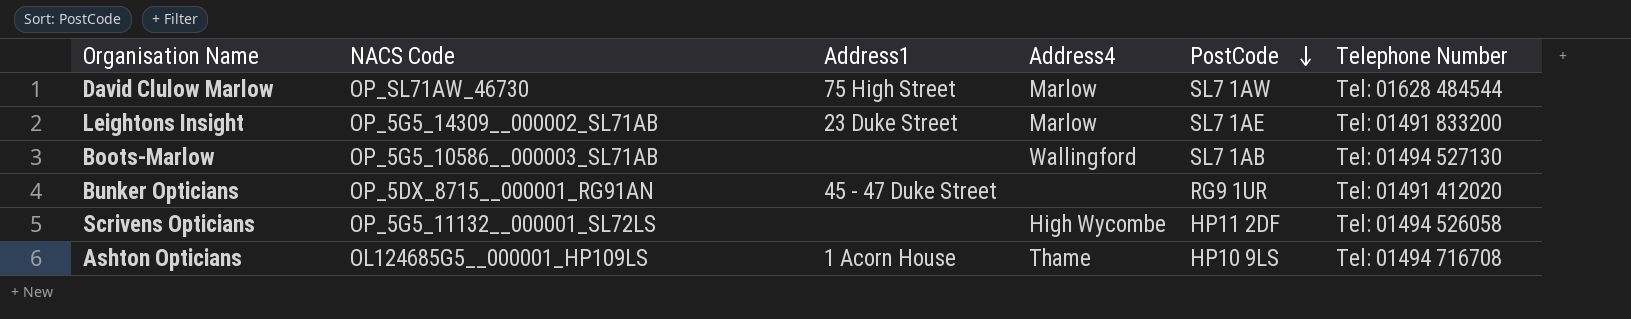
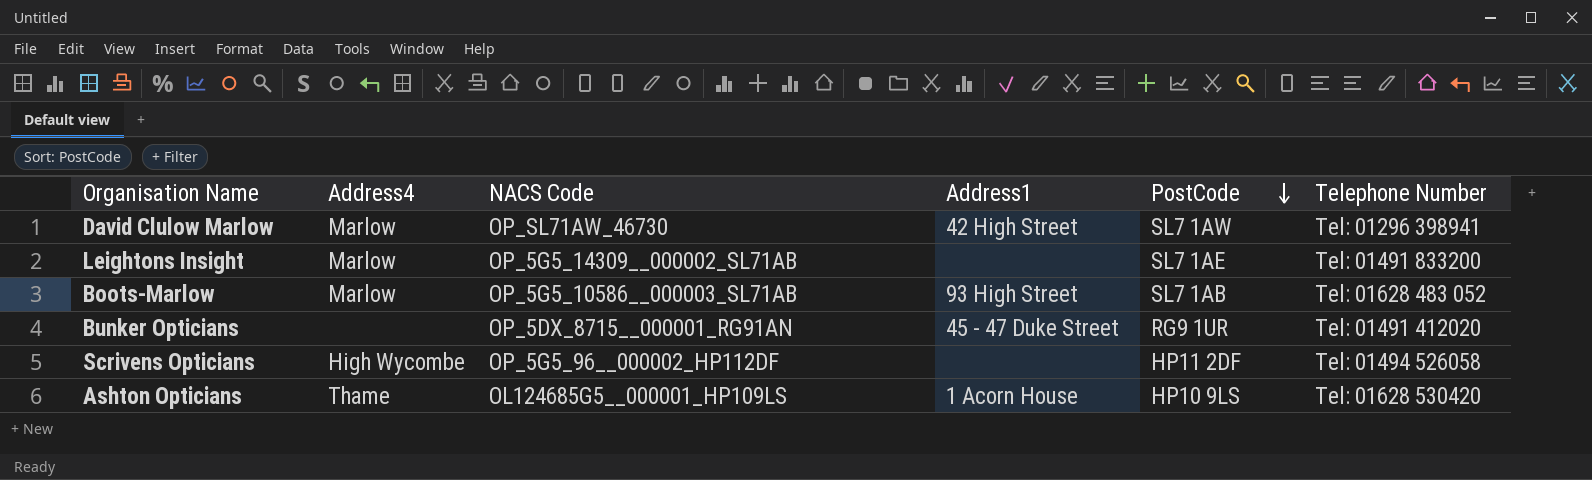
column Address4 | position: 4 -> 2
David Clulow Marlow | Address1: 75 High Street -> 42 High Street
David Clulow Marlow | Telephone Number: Tel: 01628 484544 -> Tel: 01296 398941
Leightons Insight | Address1: 23 Duke Street -> none
Boots-Marlow | Address4: Wallingford -> Marlow
Boots-Marlow | Address1: none -> 93 High Street
Boots-Marlow | Telephone Number: Tel: 01494 527130 -> Tel: 01628 483 052
Scrivens Opticians | NACS Code: OP_5G5_11132__000001_SL72LS -> OP_5G5_96__000002_HP112DF
Ashton Opticians | Telephone Number: Tel: 01494 716708 -> Tel: 01628 530420

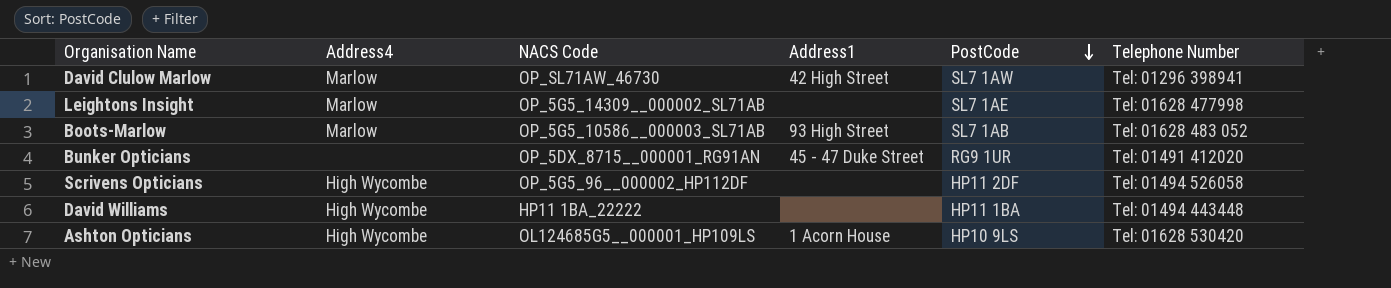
Leightons Insight | Telephone Number: Tel: 01491 833200 -> Tel: 01628 477998
row David Williams: none -> High Wycombe | HP11 1BA_22222 | none | HP11 1BA | Tel: 01494 443448
Ashton Opticians | Address4: Thame -> High Wycombe

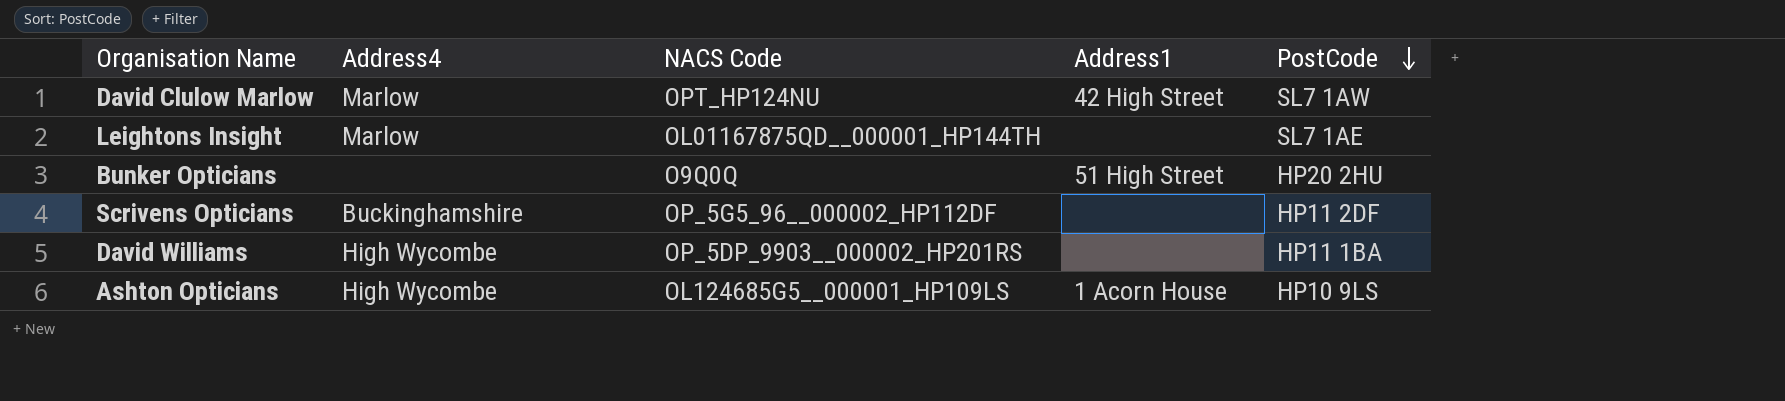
column Telephone Number | position: 6 -> none
row Boots-Marlow: Marlow | OP_5G5_10586__000003_SL71AB | 93 High Street | SL7 1AB | Tel: 01628 483 052 -> none
David Clulow Marlow | NACS Code: OP_SL71AW_46730 -> OPT_HP124NU
Leightons Insight | NACS Code: OP_5G5_14309__000002_SL71AB -> OL01167875QD__000001_HP144TH
Bunker Opticians | NACS Code: OP_5DX_8715__000001_RG91AN -> O9Q0Q
Bunker Opticians | Address1: 45 - 47 Duke Street -> 51 High Street
Bunker Opticians | PostCode: RG9 1UR -> HP20 2HU
Scrivens Opticians | Address4: High Wycombe -> Buckinghamshire
David Williams | NACS Code: HP11 1BA_22222 -> OP_5DP_9903__000002_HP201RS

